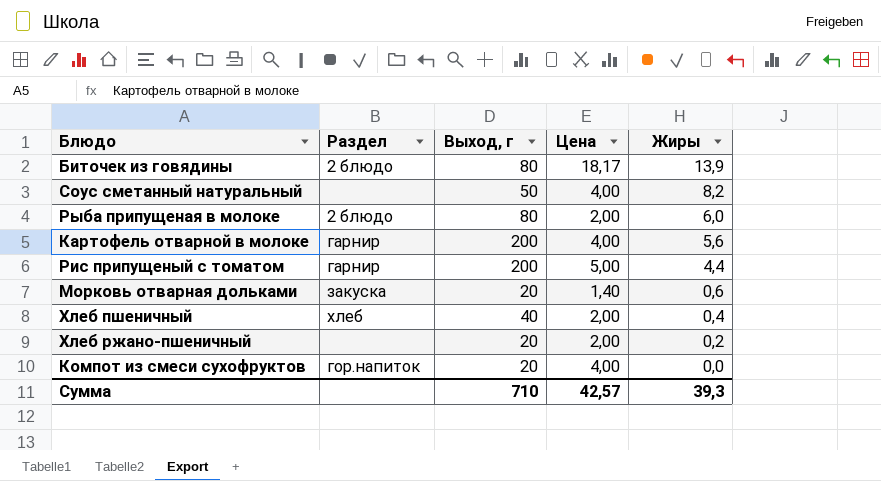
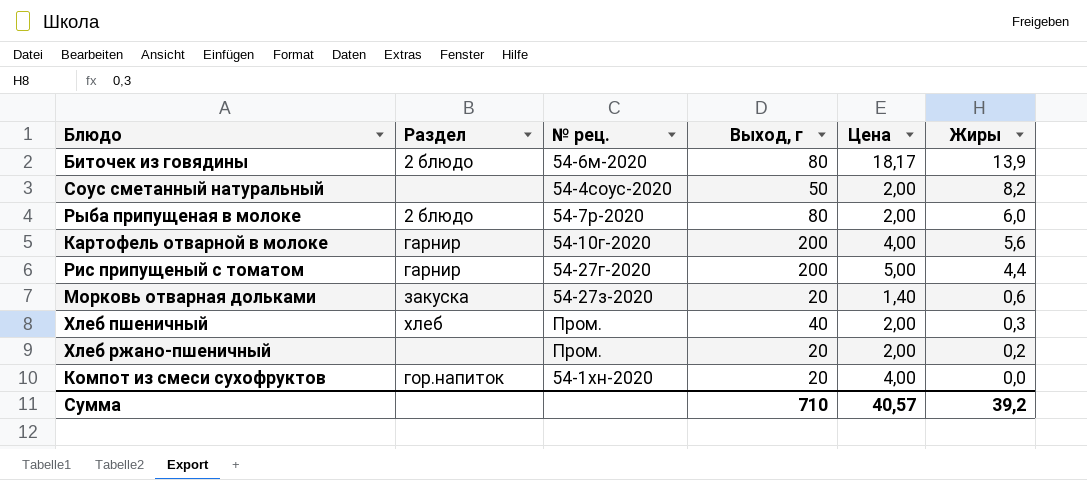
column № рец. | position: none -> 3
Соус сметанный натуральный | Цена: 4,00 -> 2,00
Хлеб пшеничный | Жиры: 0,4 -> 0,3
Сумма | Цена: 42,57 -> 40,57
Сумма | Жиры: 39,3 -> 39,2

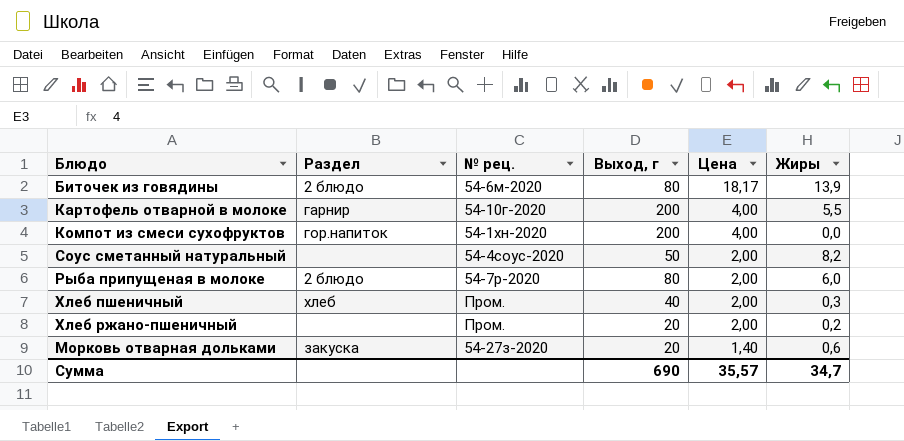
row order: Жиры descending -> Цена descending
row Рис припущеный с томатом: гарнир | 54-27г-2020 | 200 | 5,00 | 4,4 -> none
Картофель отварной в молоке | Жиры: 5,6 -> 5,5
Компот из смеси сухофруктов | Выход, г: 20 -> 200
Сумма | Выход, г: 710 -> 690
Сумма | Цена: 40,57 -> 35,57
Сумма | Жиры: 39,2 -> 34,7

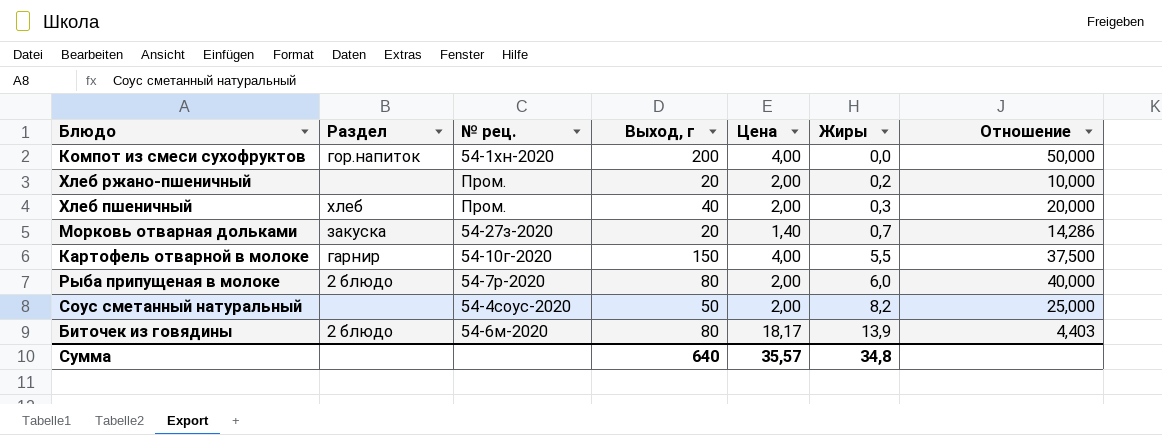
row order: Цена descending -> Жиры ascending
column Отношение | formula: none -> [Выход, г] / [Цена]
Морковь отварная дольками | Жиры: 0,6 -> 0,7
Картофель отварной в молоке | Выход, г: 200 -> 150
Сумма | Выход, г: 690 -> 640
Сумма | Жиры: 34,7 -> 34,8

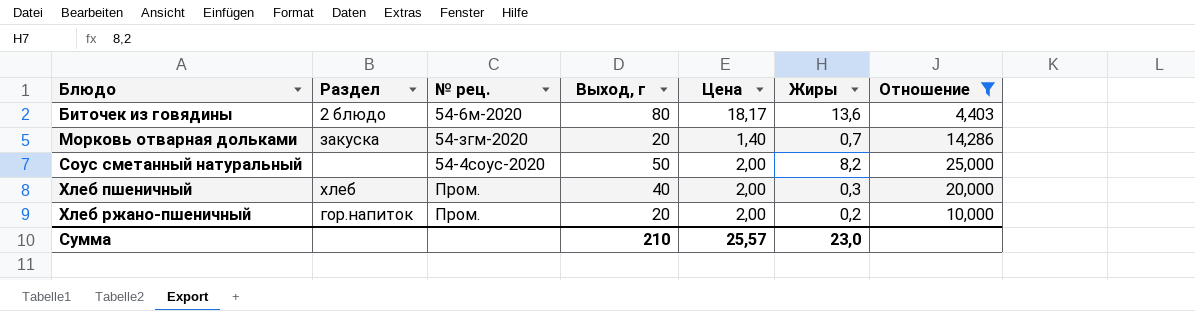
filter: none -> Отношение <= 25,000
row order: Жиры ascending -> Блюдо ascending
Биточек из говядины | Жиры: 13,9 -> 13,6
Морковь отварная дольками | № рец.: 54-27з-2020 -> 54-згм-2020
Хлеб ржано-пшеничный | Раздел: none -> гор.напиток
Сумма | Выход, г: 640 -> 210
Сумма | Цена: 35,57 -> 25,57
Сумма | Жиры: 34,8 -> 23,0

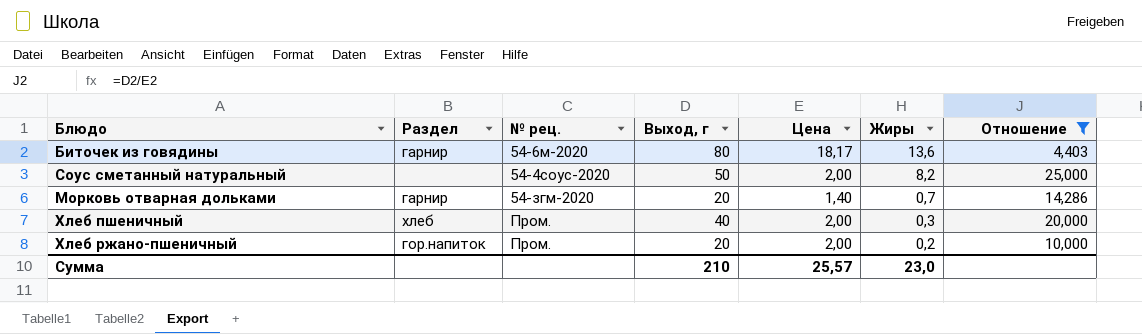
row order: Блюдо ascending -> Жиры descending
Биточек из говядины | Раздел: 2 блюдо -> гарнир
Морковь отварная дольками | Раздел: закуска -> гарнир

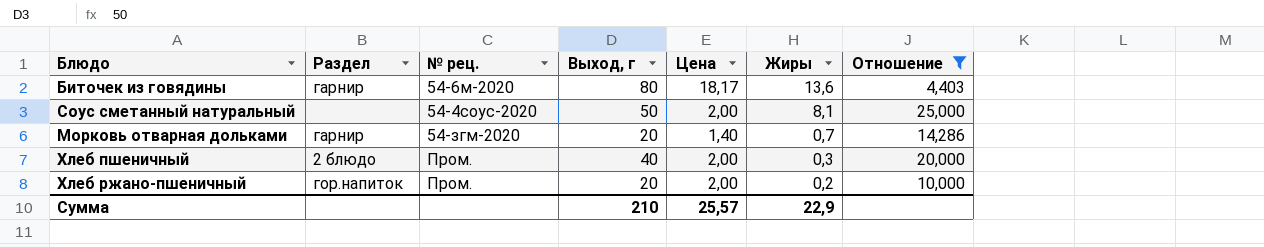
Соус сметанный натуральный | Жиры: 8,2 -> 8,1
Хлеб пшеничный | Раздел: хлеб -> 2 блюдо
Сумма | Жиры: 23,0 -> 22,9

